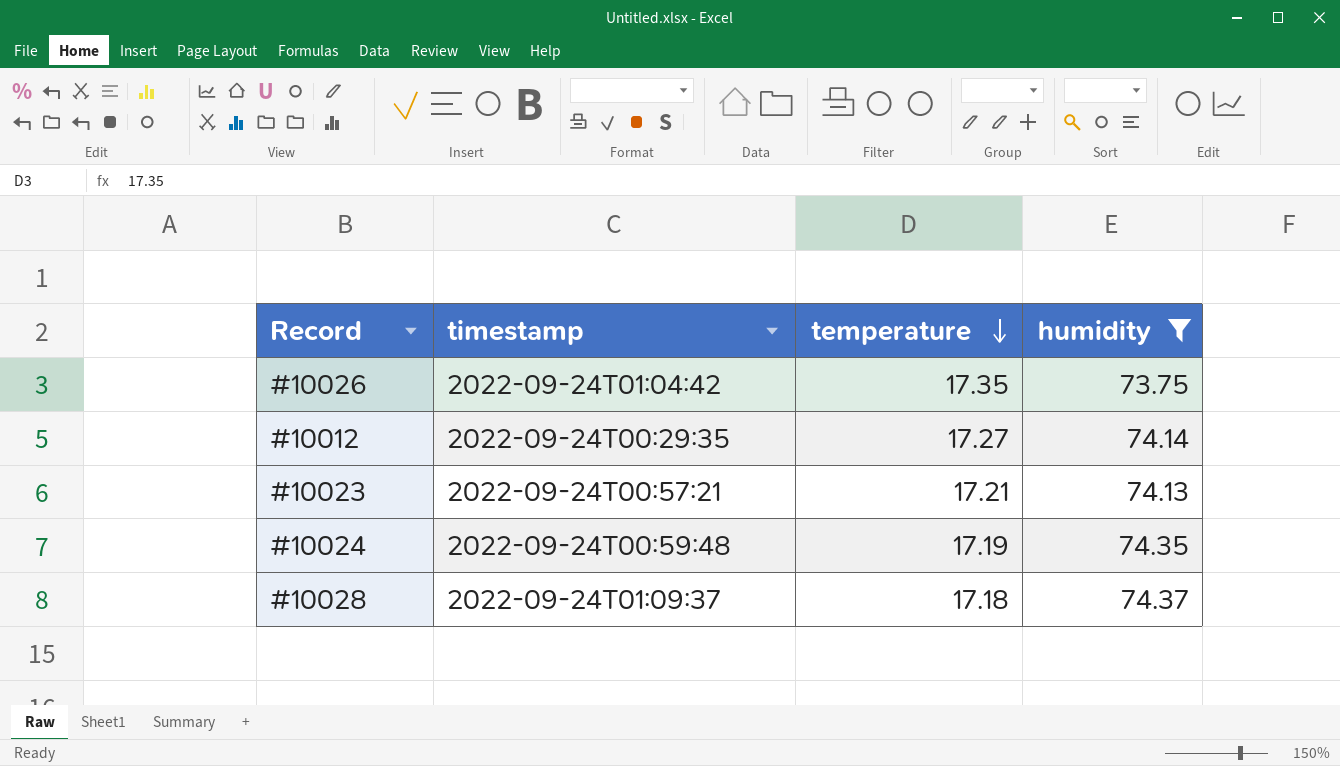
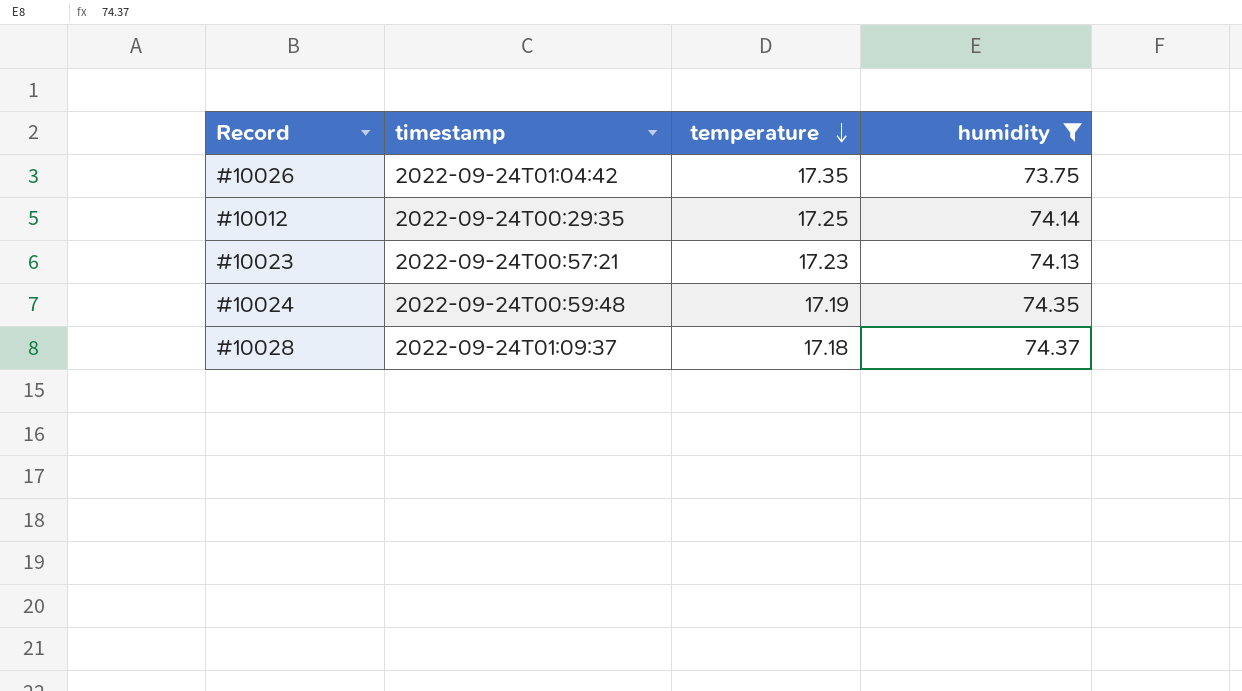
#10012 | temperature: 17.27 -> 17.25
#10023 | temperature: 17.21 -> 17.23

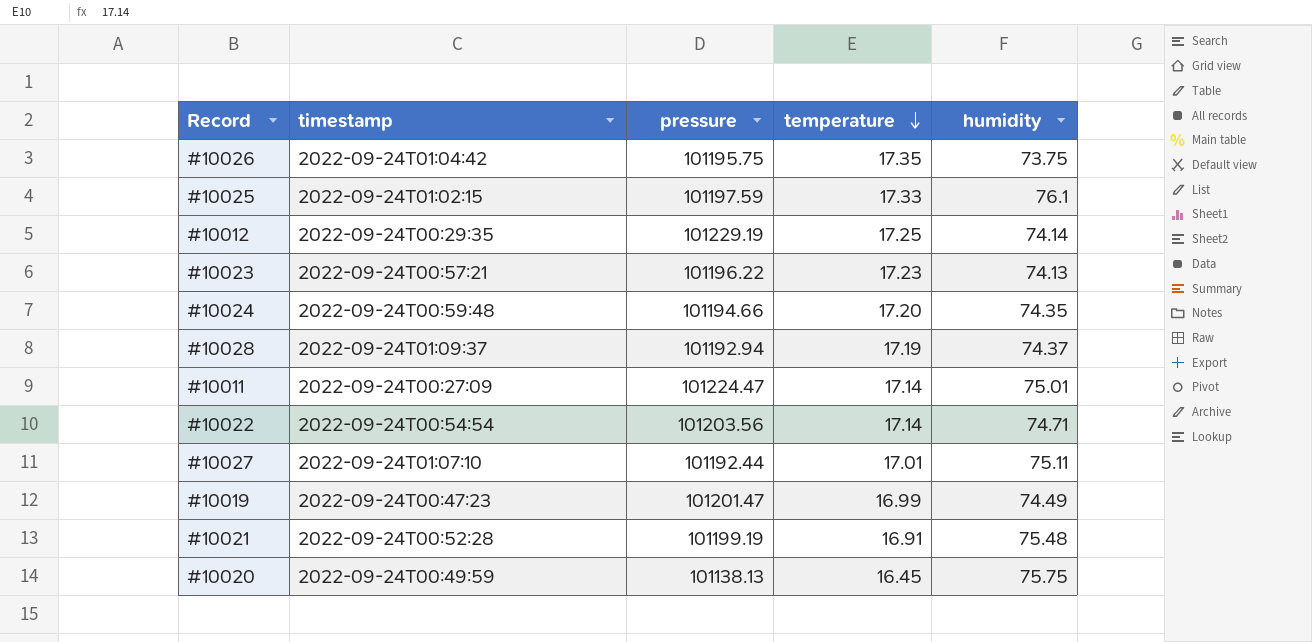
filter: humidity <= 74.37 -> none
column pressure | position: none -> 3
#10024 | temperature: 17.19 -> 17.20
#10028 | temperature: 17.18 -> 17.19

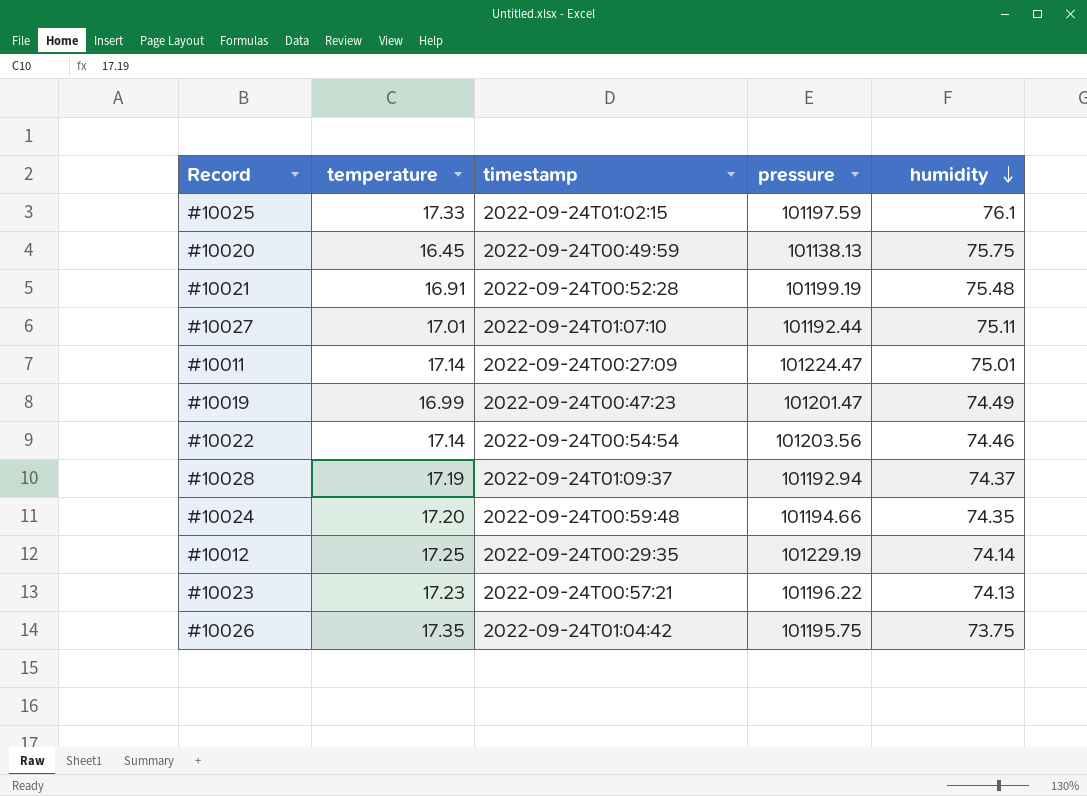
row order: temperature descending -> humidity descending
column temperature | position: 4 -> 2
#10022 | humidity: 74.71 -> 74.46

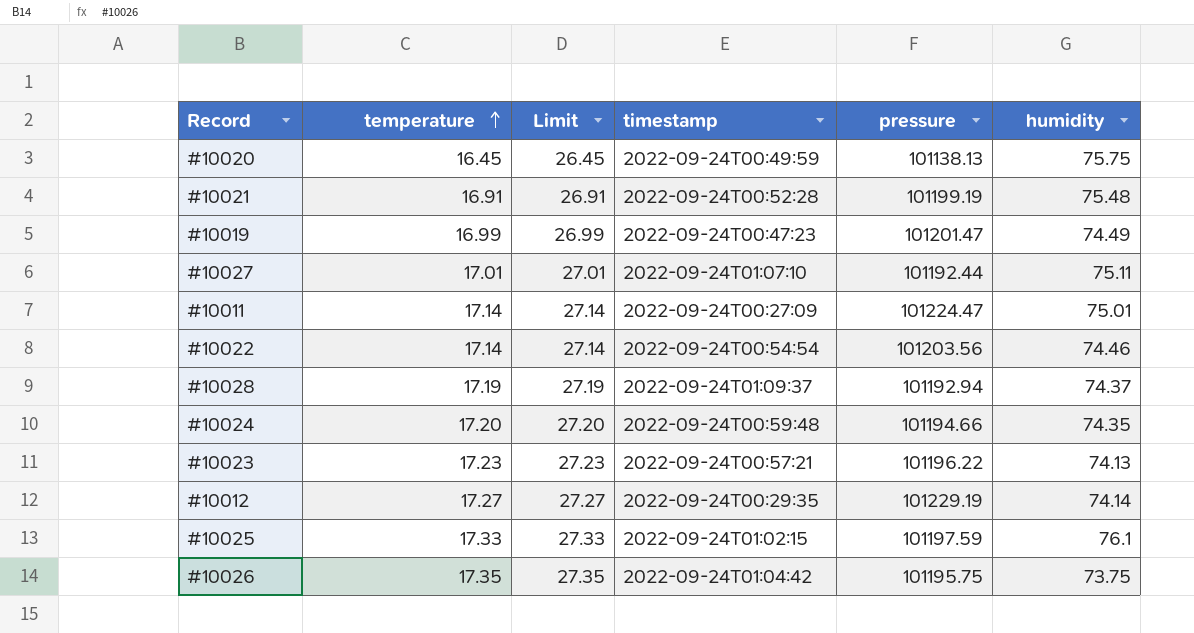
row order: humidity descending -> temperature ascending
column Limit | formula: none -> [temperature] + 10
#10012 | temperature: 17.25 -> 17.27

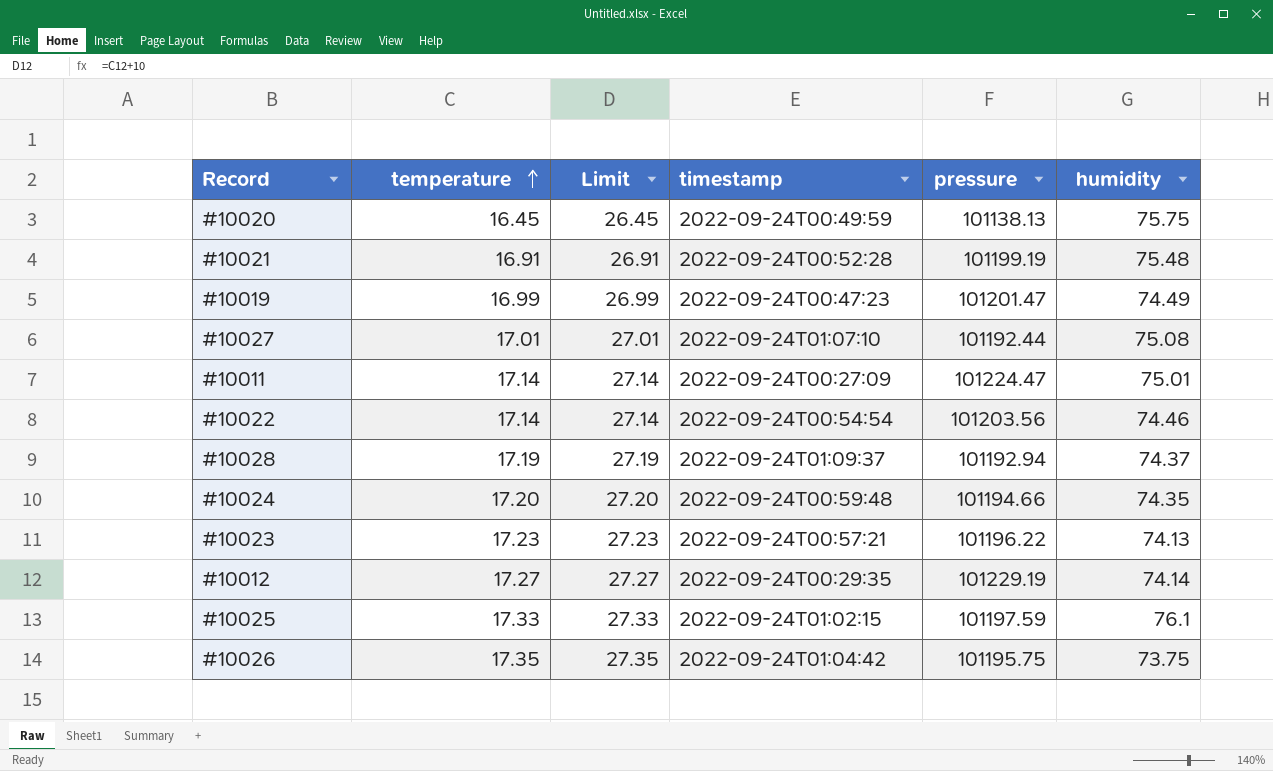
#10027 | humidity: 75.11 -> 75.08

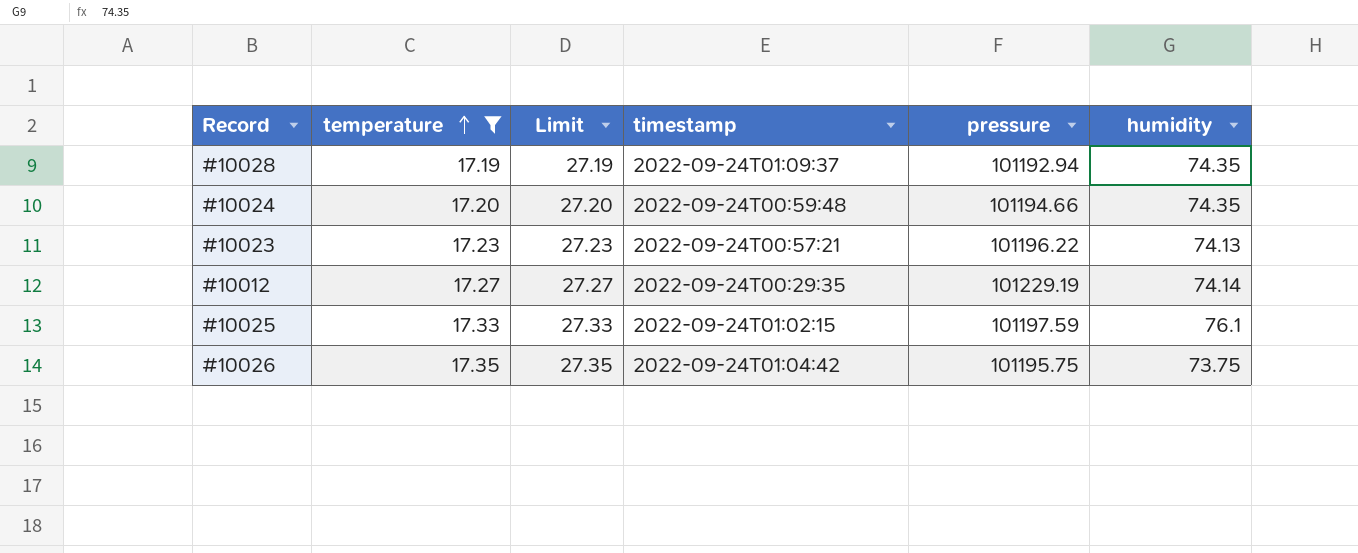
filter: none -> temperature >= 17.19
#10028 | humidity: 74.37 -> 74.35

